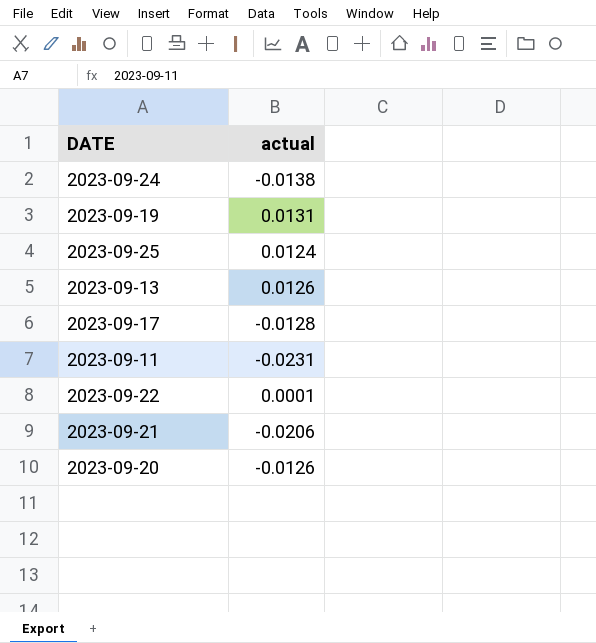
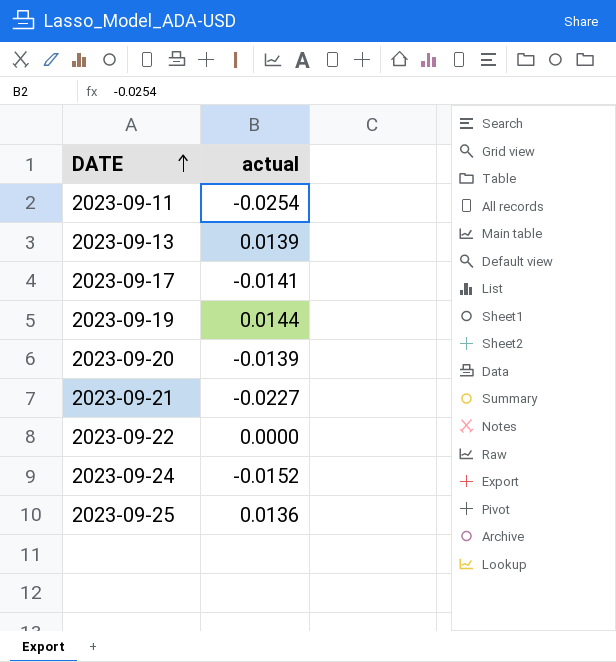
row order: none -> DATE ascending
2023-09-11 | actual: -0.0231 -> -0.0254
2023-09-13 | actual: 0.0126 -> 0.0139
2023-09-17 | actual: -0.0128 -> -0.0141
2023-09-19 | actual: 0.0131 -> 0.0144
2023-09-20 | actual: -0.0126 -> -0.0139
2023-09-21 | actual: -0.0206 -> -0.0227
2023-09-22 | actual: 0.0001 -> 0.0000
2023-09-24 | actual: -0.0138 -> -0.0152
2023-09-25 | actual: 0.0124 -> 0.0136

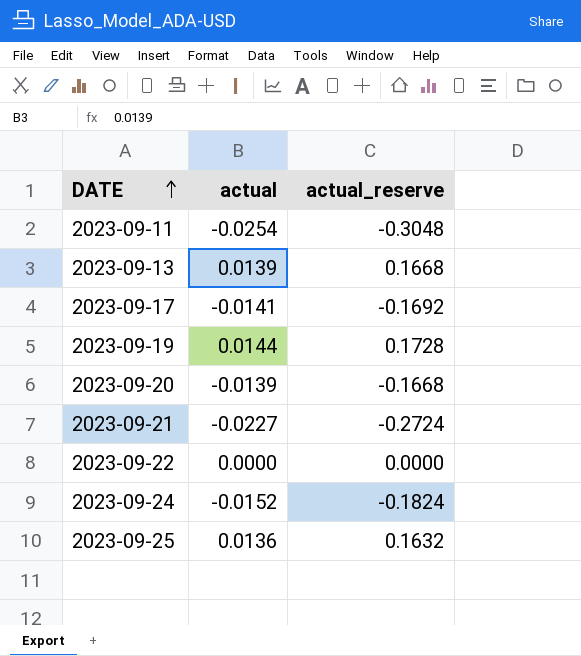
column actual_reserve | formula: none -> [actual] * 12

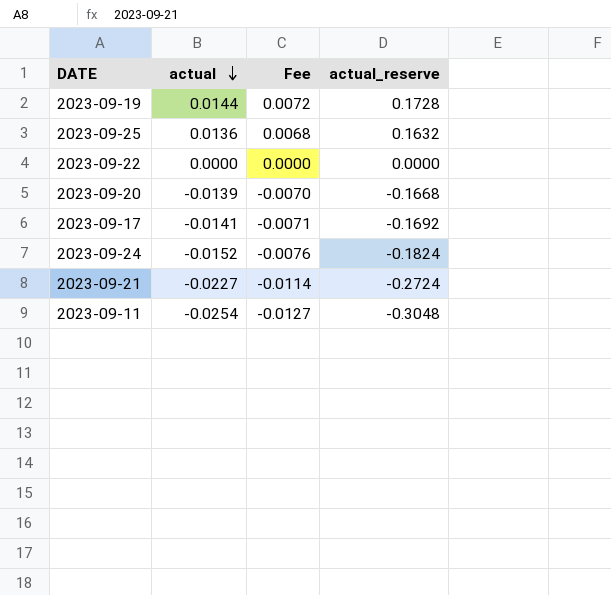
row order: DATE ascending -> actual descending
column Fee | formula: none -> [actual] * 0.5
row 2023-09-13: 0.0139 | 0.1668 -> none

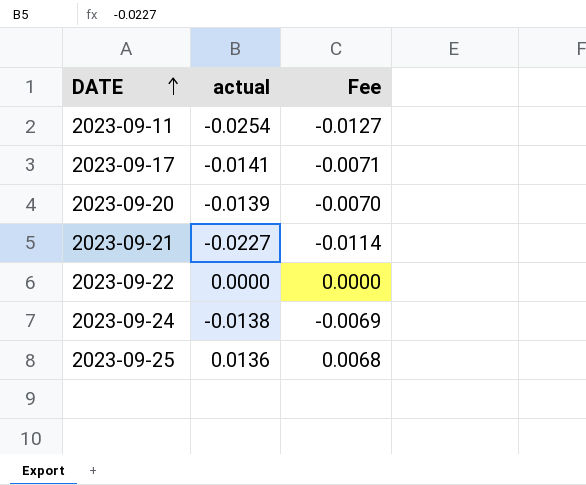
row order: actual descending -> DATE ascending
column actual_reserve | formula: [actual] * 12 -> none
row 2023-09-19: 0.0144 | 0.0072 | 0.1728 -> none
2023-09-24 | actual: -0.0152 -> -0.0138
2023-09-24 | Fee: -0.0076 -> -0.0069

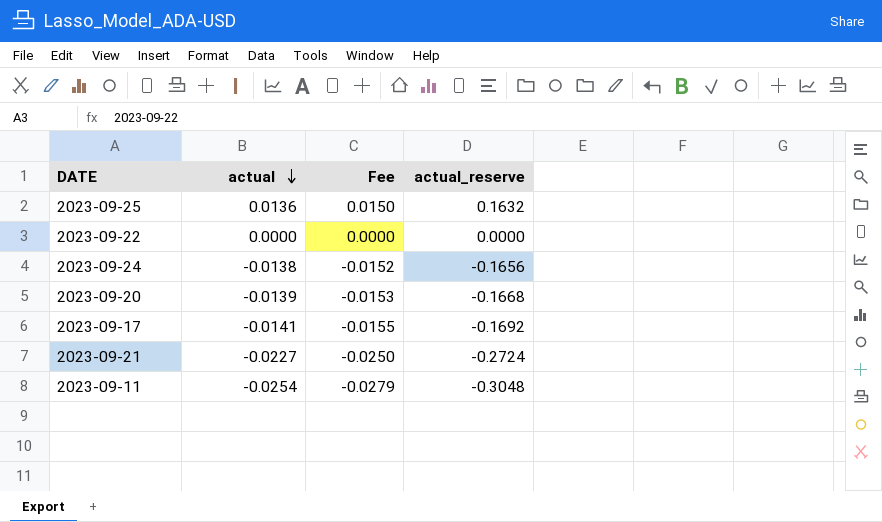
row order: DATE ascending -> actual descending
column Fee | formula: [actual] * 0.5 -> [actual] * 1.1
column actual_reserve | formula: none -> [actual] * 12

